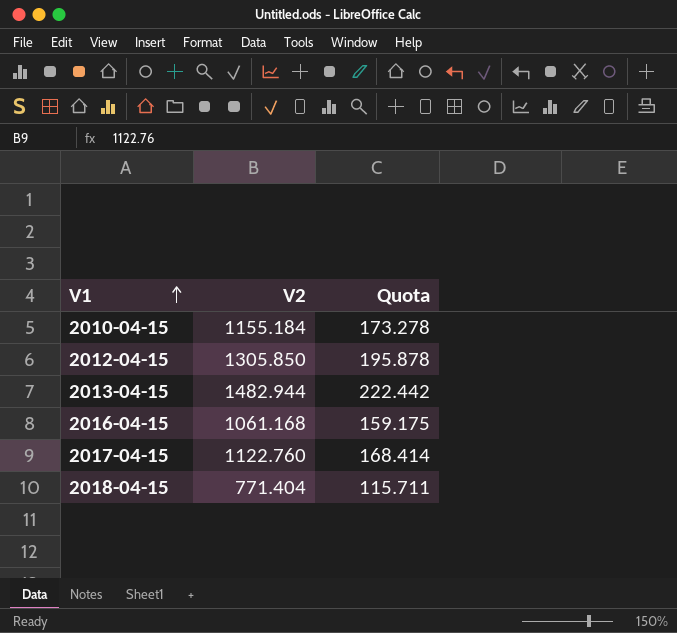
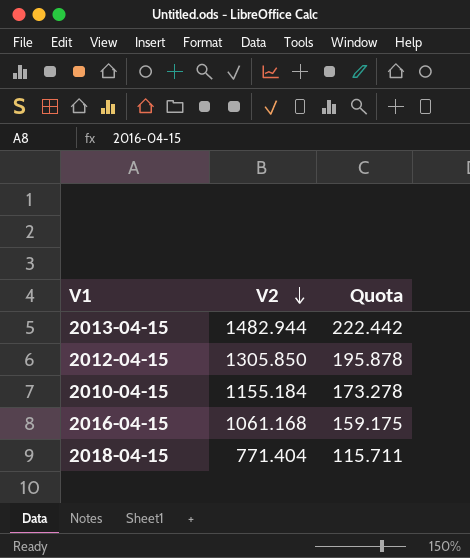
row order: V1 ascending -> V2 descending
row 2017-04-15: 1122.760 | 168.414 -> none

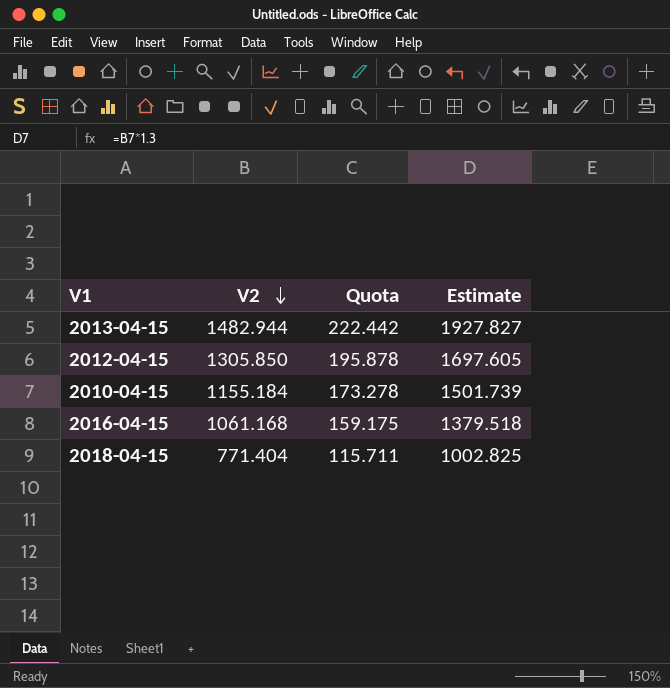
column Estimate | formula: none -> [V2] * 1.3

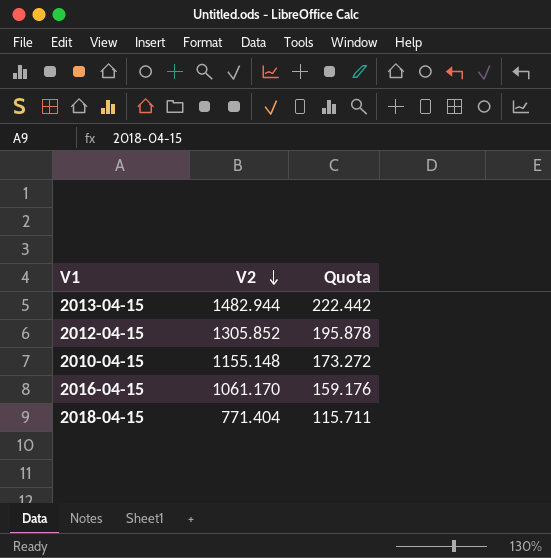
column Estimate | formula: [V2] * 1.3 -> none
2012-04-15 | V2: 1305.850 -> 1305.852
2010-04-15 | V2: 1155.184 -> 1155.148
2010-04-15 | Quota: 173.278 -> 173.272
2016-04-15 | V2: 1061.168 -> 1061.170
2016-04-15 | Quota: 159.175 -> 159.176

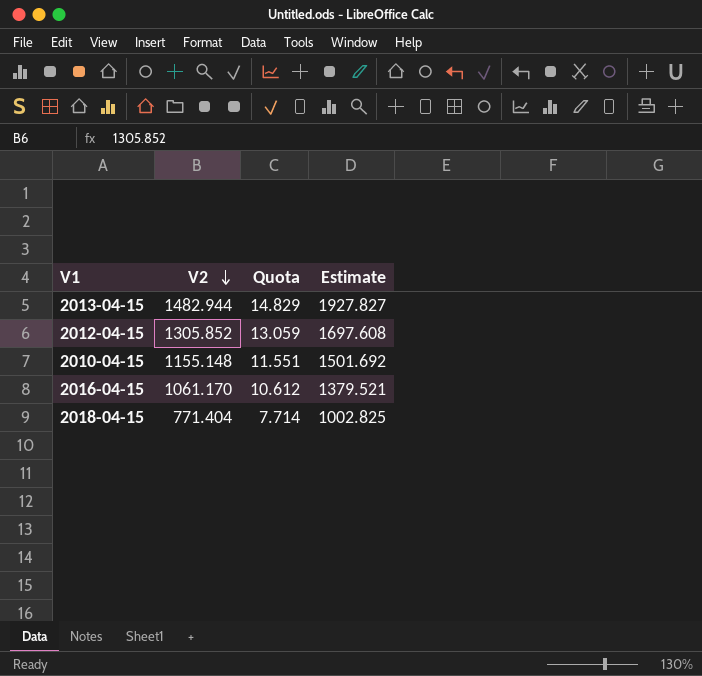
column Quota | formula: [V2] * 0.15 -> [V2] * 0.01
column Estimate | formula: none -> [V2] * 1.3

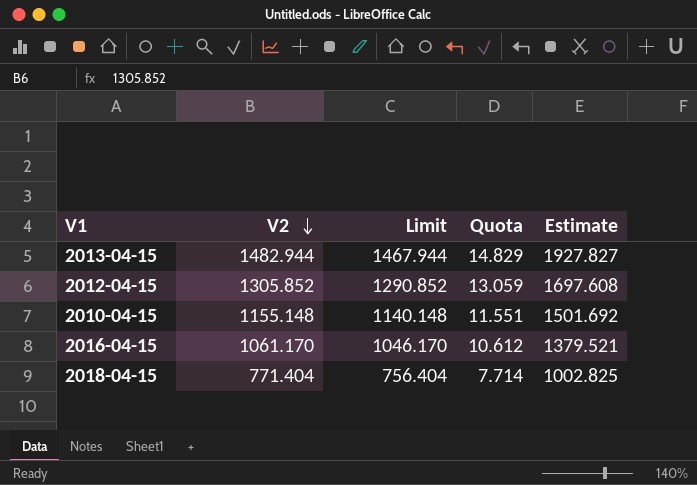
column Limit | formula: none -> [V2] - 15

